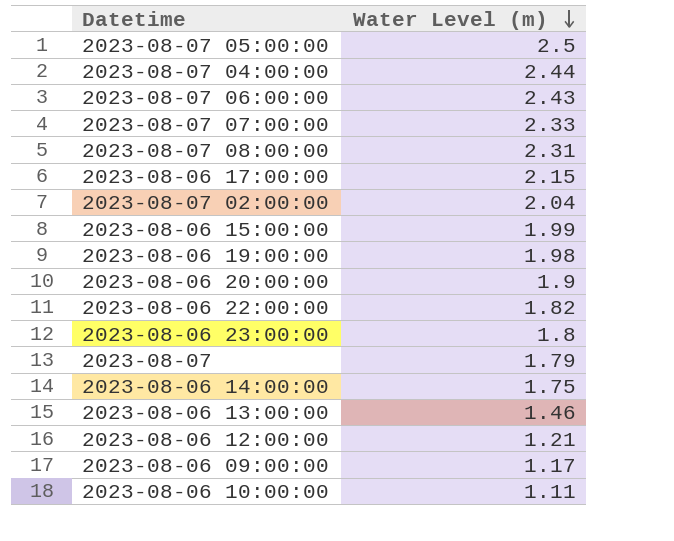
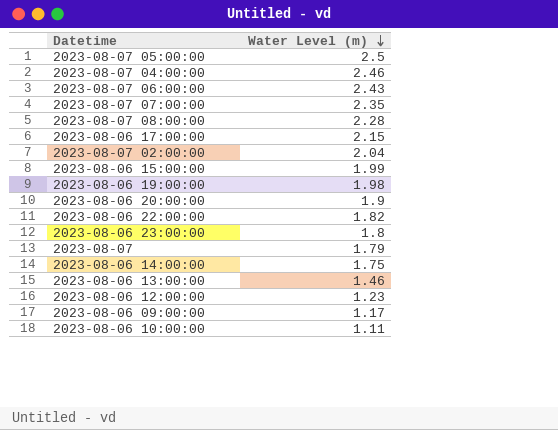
2023-08-07 04:00:00 | Water Level (m): 2.44 -> 2.46
2023-08-07 07:00:00 | Water Level (m): 2.33 -> 2.35
2023-08-07 08:00:00 | Water Level (m): 2.31 -> 2.28
2023-08-06 12:00:00 | Water Level (m): 1.21 -> 1.23

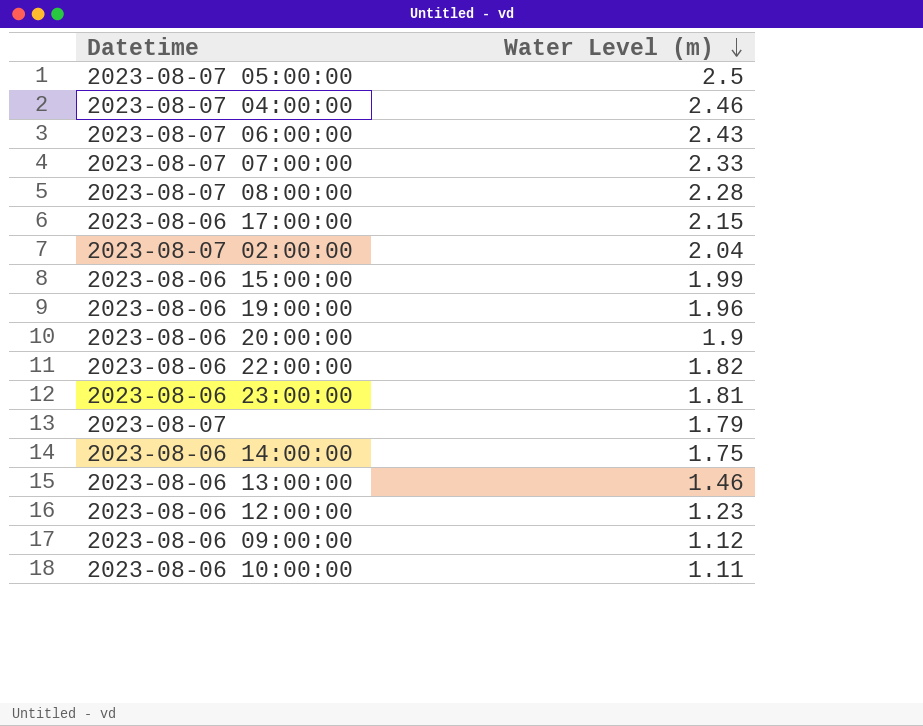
2023-08-07 07:00:00 | Water Level (m): 2.35 -> 2.33
2023-08-06 19:00:00 | Water Level (m): 1.98 -> 1.96
2023-08-06 23:00:00 | Water Level (m): 1.8 -> 1.81
2023-08-06 09:00:00 | Water Level (m): 1.17 -> 1.12

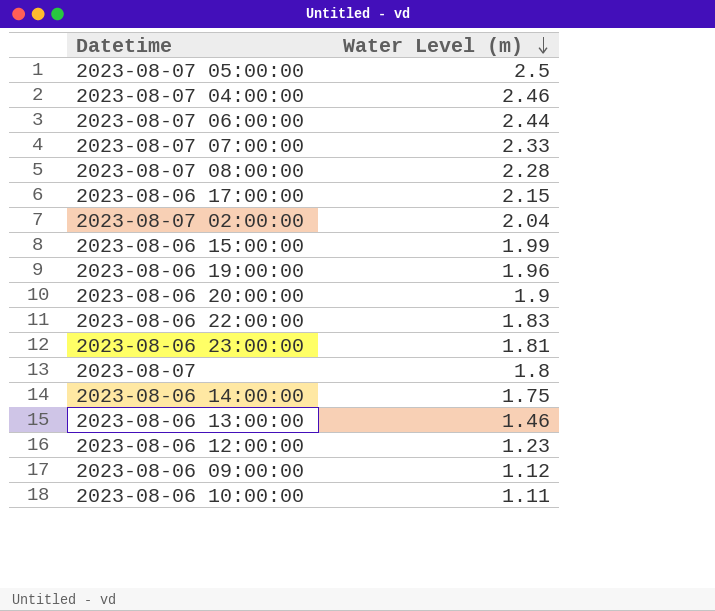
2023-08-07 06:00:00 | Water Level (m): 2.43 -> 2.44
2023-08-06 22:00:00 | Water Level (m): 1.82 -> 1.83
2023-08-07 | Water Level (m): 1.79 -> 1.8

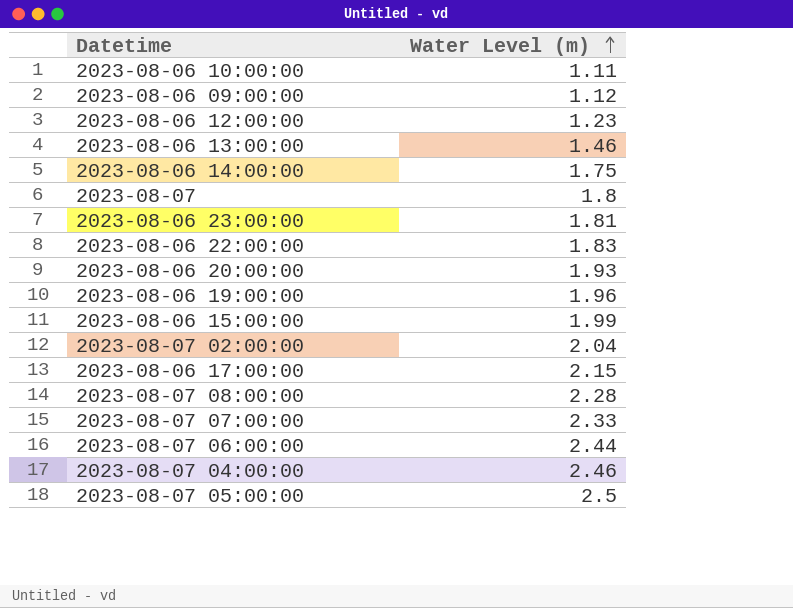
row order: Water Level (m) descending -> Water Level (m) ascending
2023-08-06 20:00:00 | Water Level (m): 1.9 -> 1.93

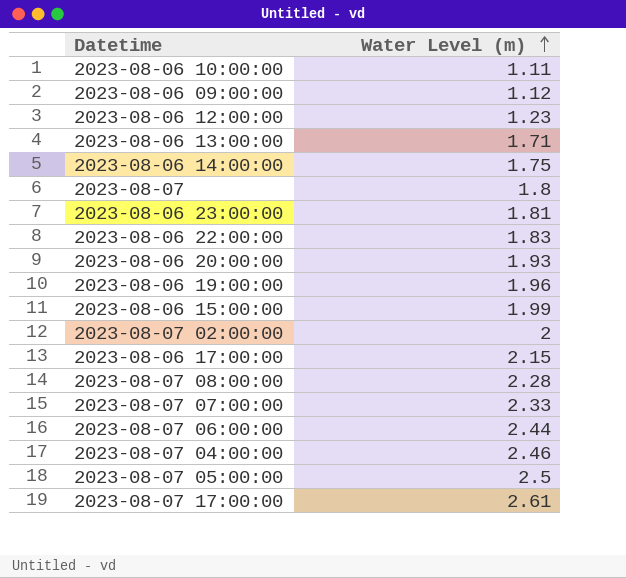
2023-08-06 13:00:00 | Water Level (m): 1.46 -> 1.71
2023-08-07 02:00:00 | Water Level (m): 2.04 -> 2
row 2023-08-07 17:00:00: none -> 2.61

